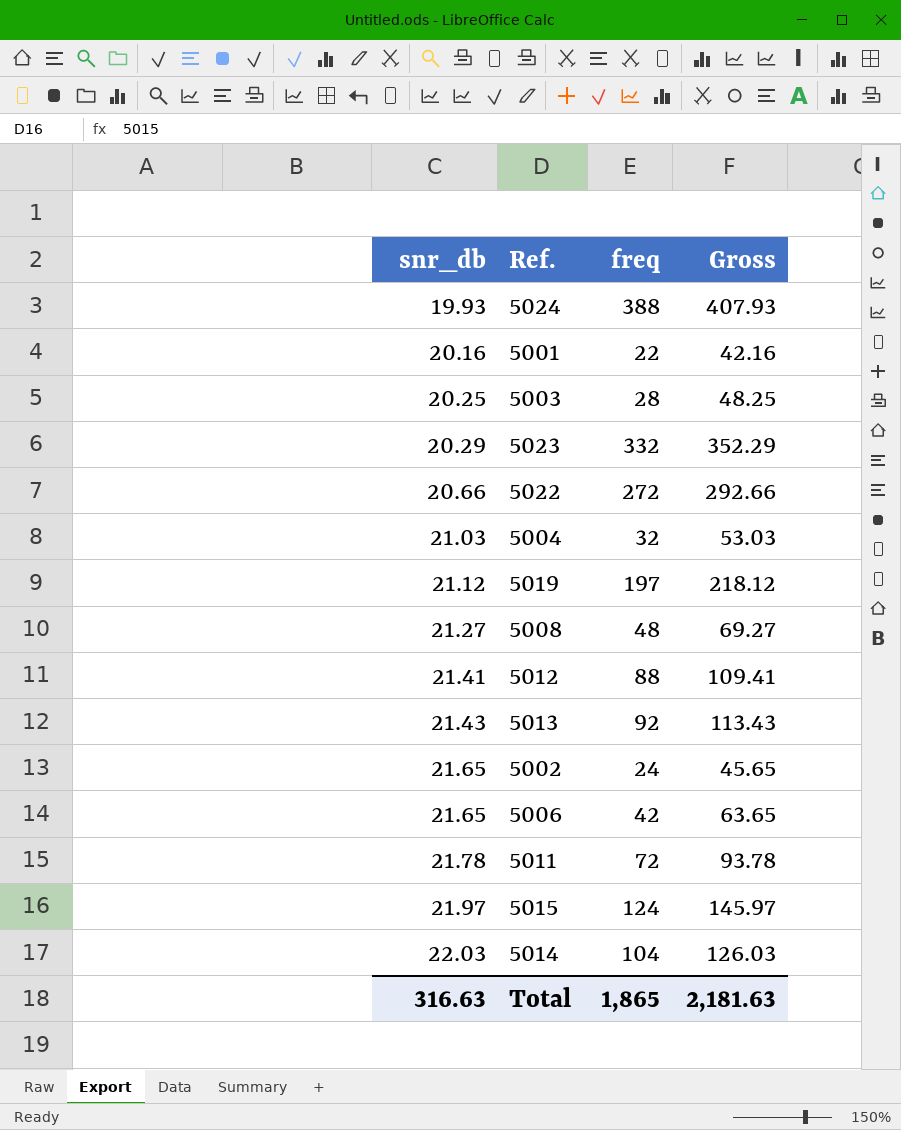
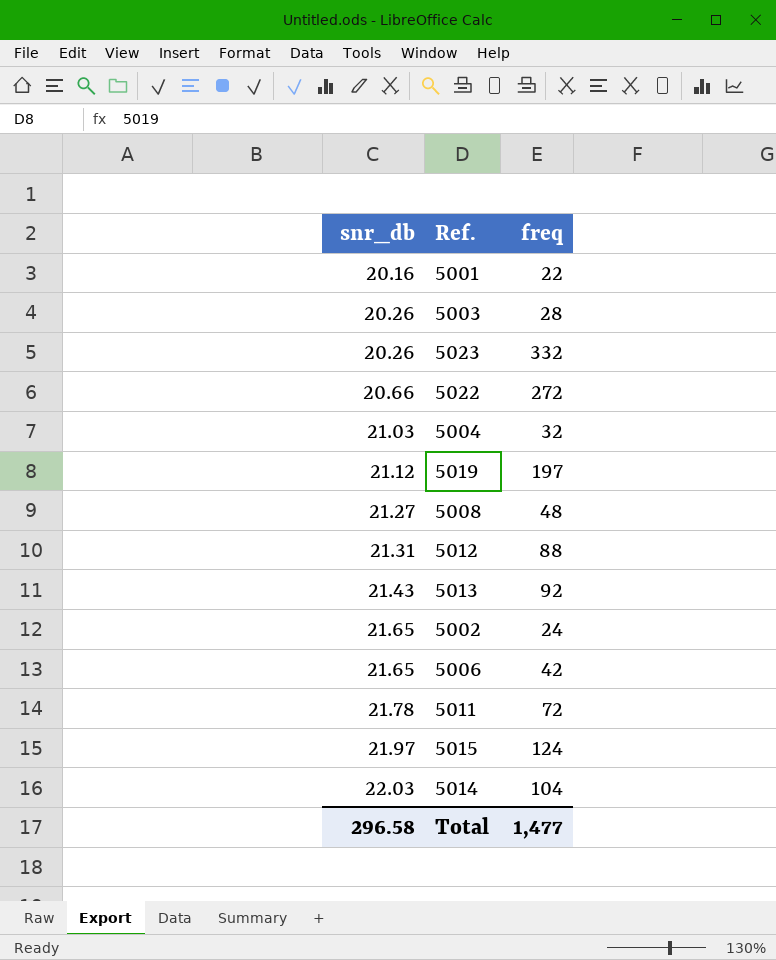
column Gross | formula: [snr_db] + [freq] -> none
row 5024: 19.93 | 388 | 407.93 -> none
5003 | snr_db: 20.25 -> 20.26
5023 | snr_db: 20.29 -> 20.26
5012 | snr_db: 21.41 -> 21.31
Total | snr_db: 316.63 -> 296.58
Total | freq: 1,865 -> 1,477

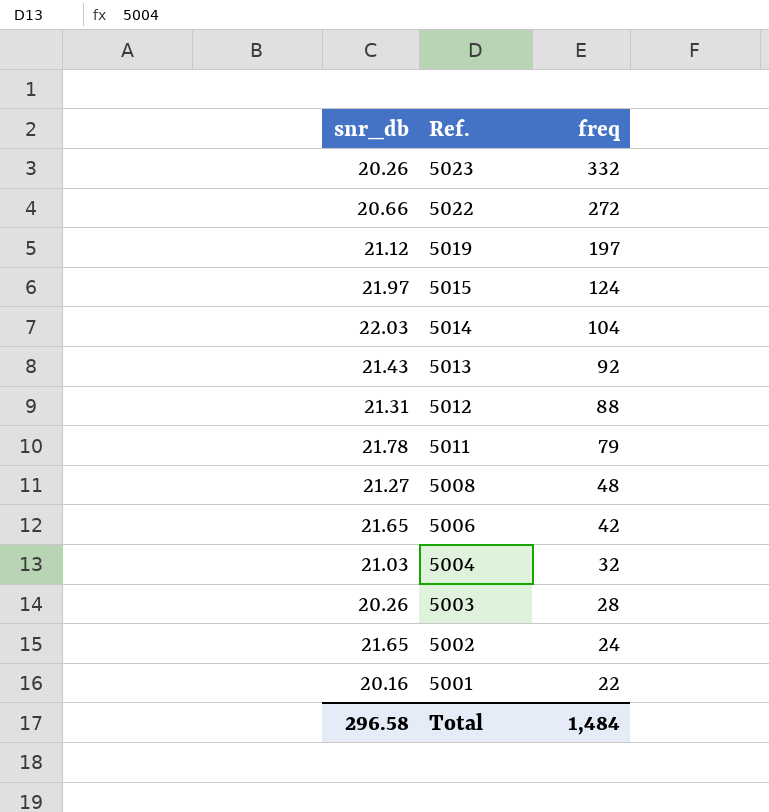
row order: snr_db ascending -> Ref. descending
5011 | freq: 72 -> 79
Total | freq: 1,477 -> 1,484

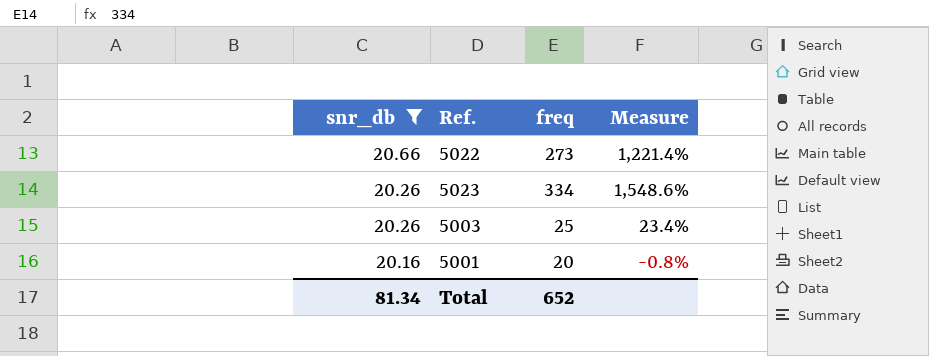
filter: none -> snr_db <= 20.66
row order: Ref. descending -> snr_db descending
column Measure | formula: none -> ([freq] - [snr_db]) / [snr_db]
5022 | freq: 272 -> 273
5023 | freq: 332 -> 334
5003 | freq: 28 -> 25
5001 | freq: 22 -> 20
Total | snr_db: 296.58 -> 81.34
Total | freq: 1,484 -> 652

